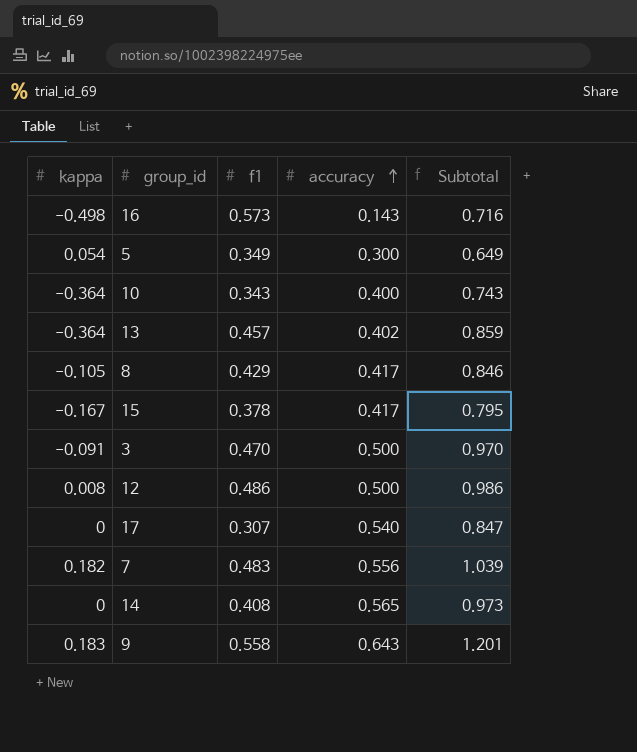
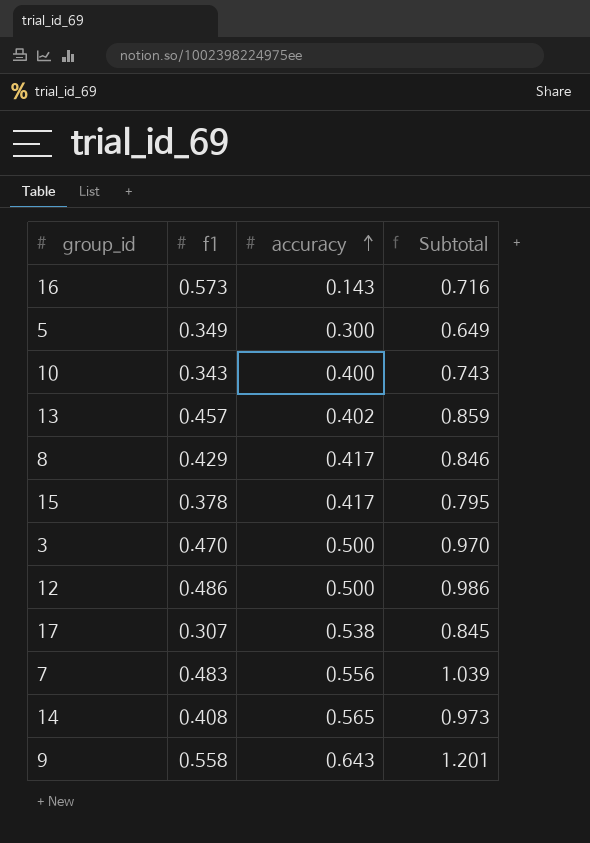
column kappa | position: 1 -> none
17 | accuracy: 0.540 -> 0.538
17 | Subtotal: 0.847 -> 0.845

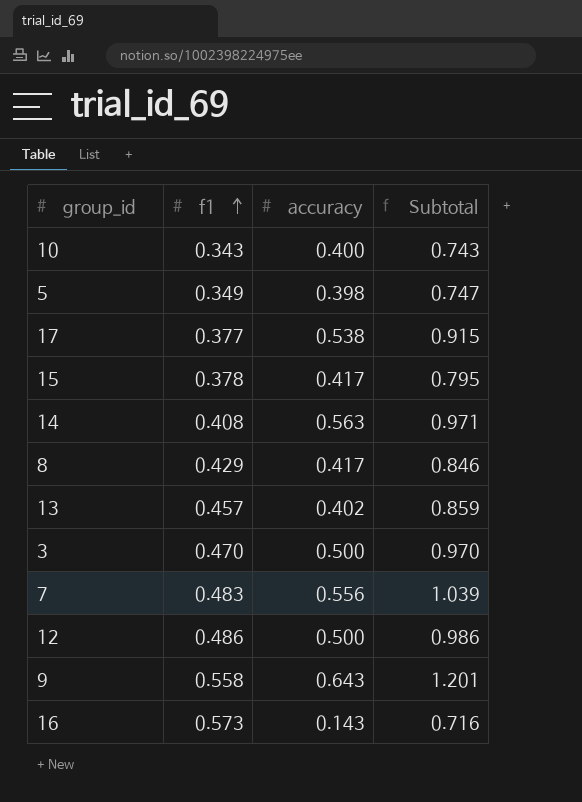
row order: accuracy ascending -> f1 ascending
5 | accuracy: 0.300 -> 0.398
5 | Subtotal: 0.649 -> 0.747
17 | f1: 0.307 -> 0.377
17 | Subtotal: 0.845 -> 0.915
14 | accuracy: 0.565 -> 0.563
14 | Subtotal: 0.973 -> 0.971

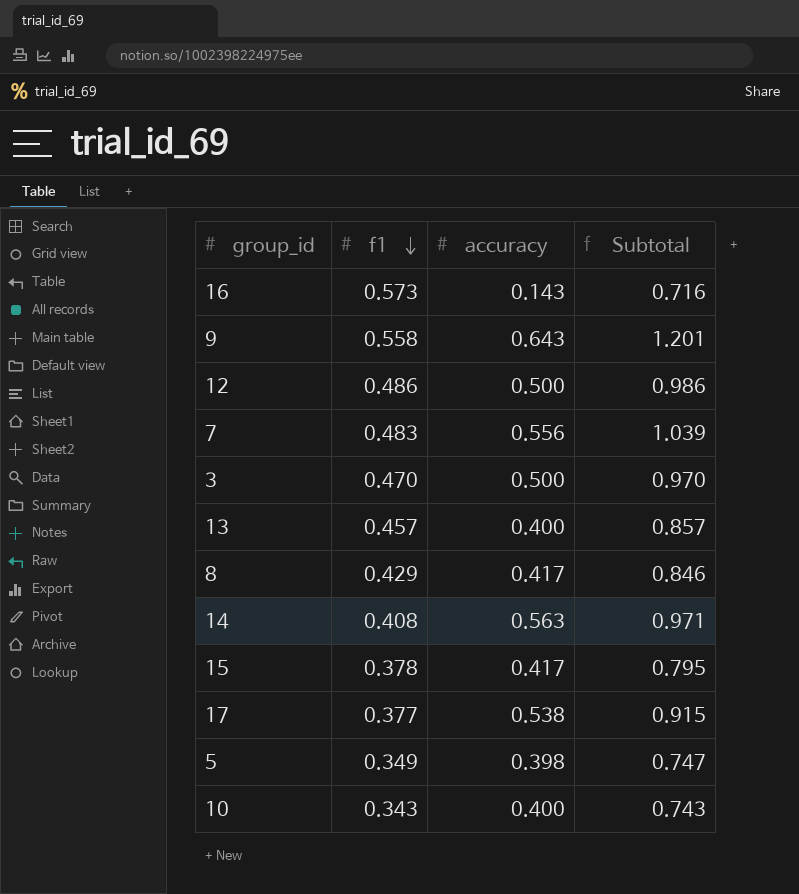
row order: f1 ascending -> f1 descending
13 | accuracy: 0.402 -> 0.400
13 | Subtotal: 0.859 -> 0.857

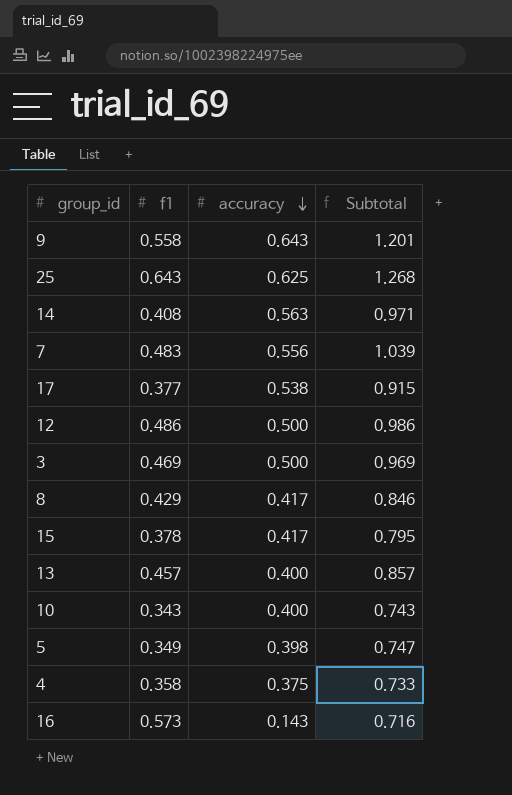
row order: f1 descending -> accuracy descending
row 25: none -> 0.643 | 0.625 | 1.268
3 | f1: 0.470 -> 0.469
3 | Subtotal: 0.970 -> 0.969
row 4: none -> 0.358 | 0.375 | 0.733

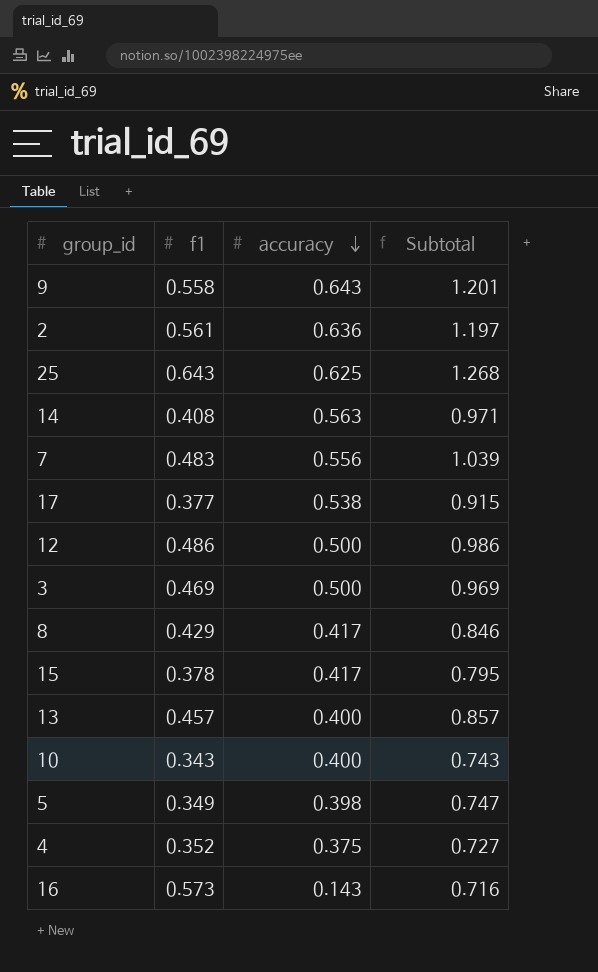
row 2: none -> 0.561 | 0.636 | 1.197
4 | f1: 0.358 -> 0.352
4 | Subtotal: 0.733 -> 0.727

